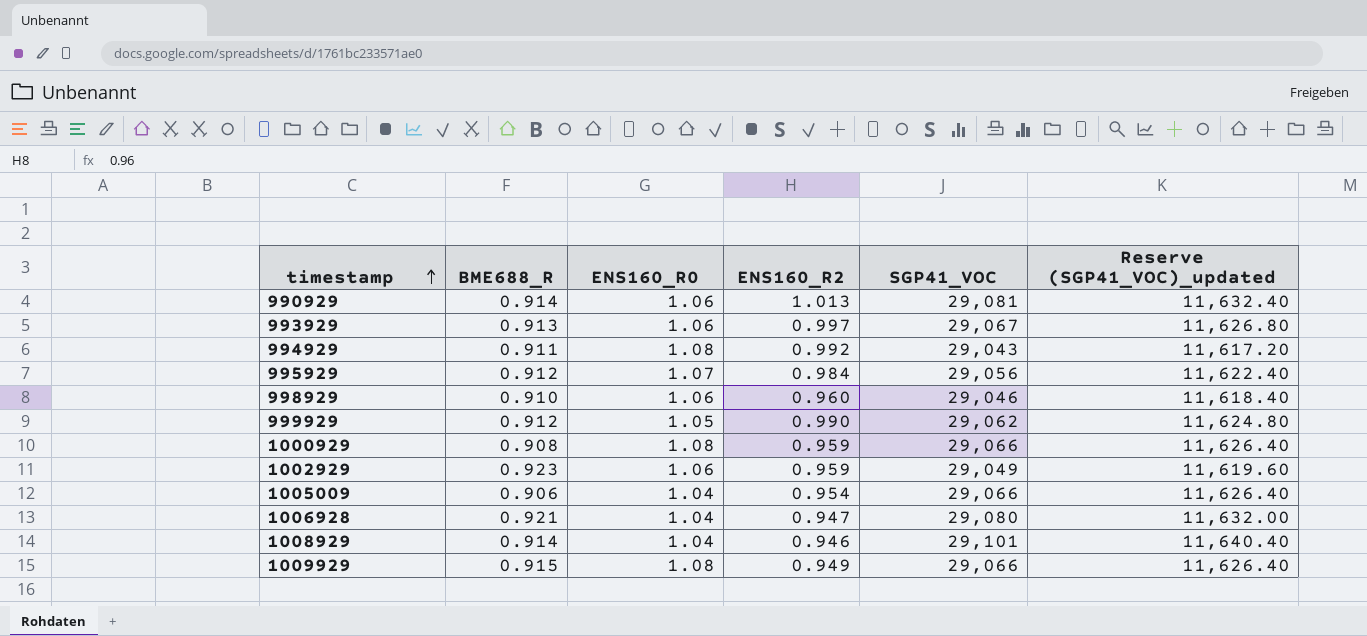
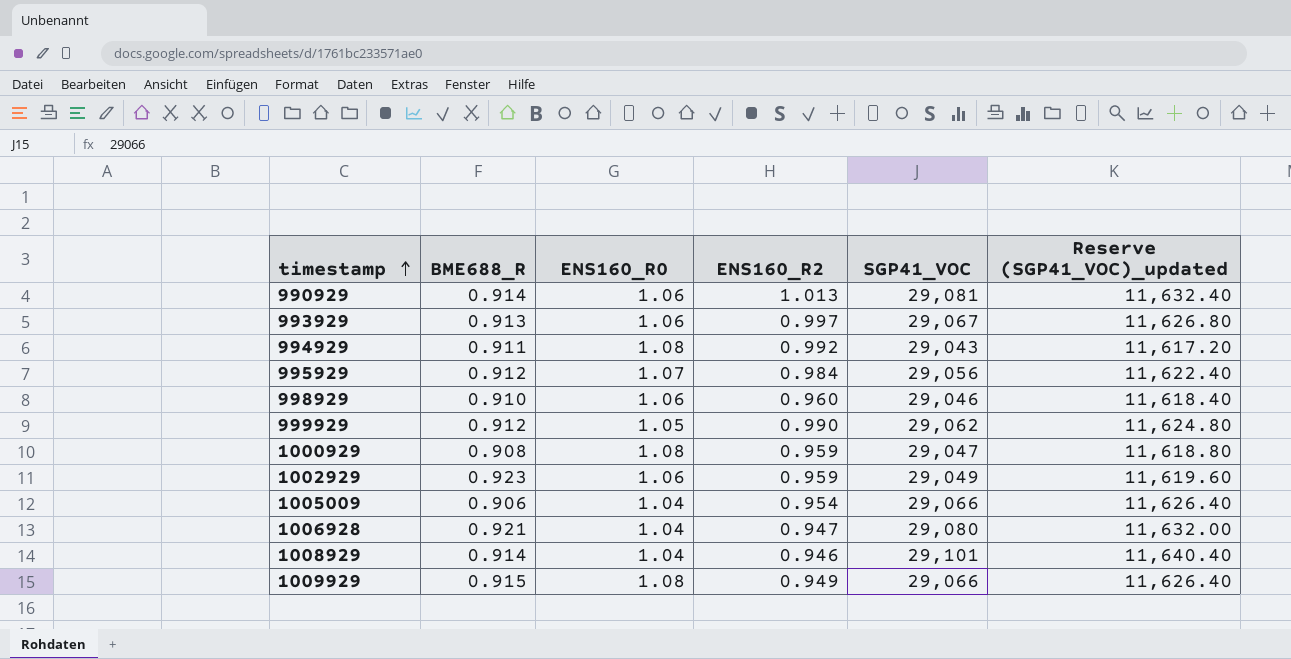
1000929 | SGP41_VOC: 29,066 -> 29,047
1000929 | Reserve (SGP41_VOC)_updated: 11,626.40 -> 11,618.80

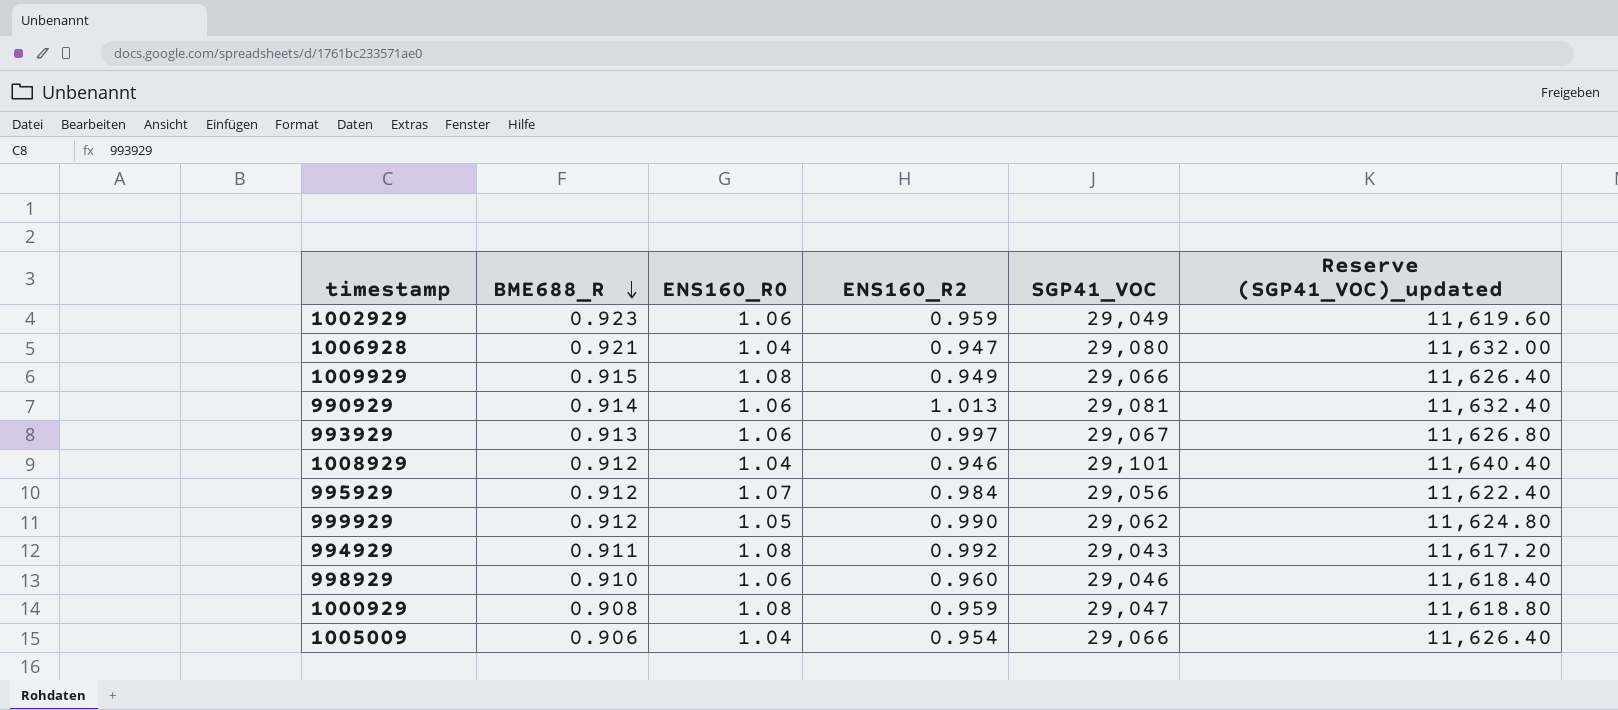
row order: timestamp ascending -> BME688_R descending
1008929 | BME688_R: 0.914 -> 0.912

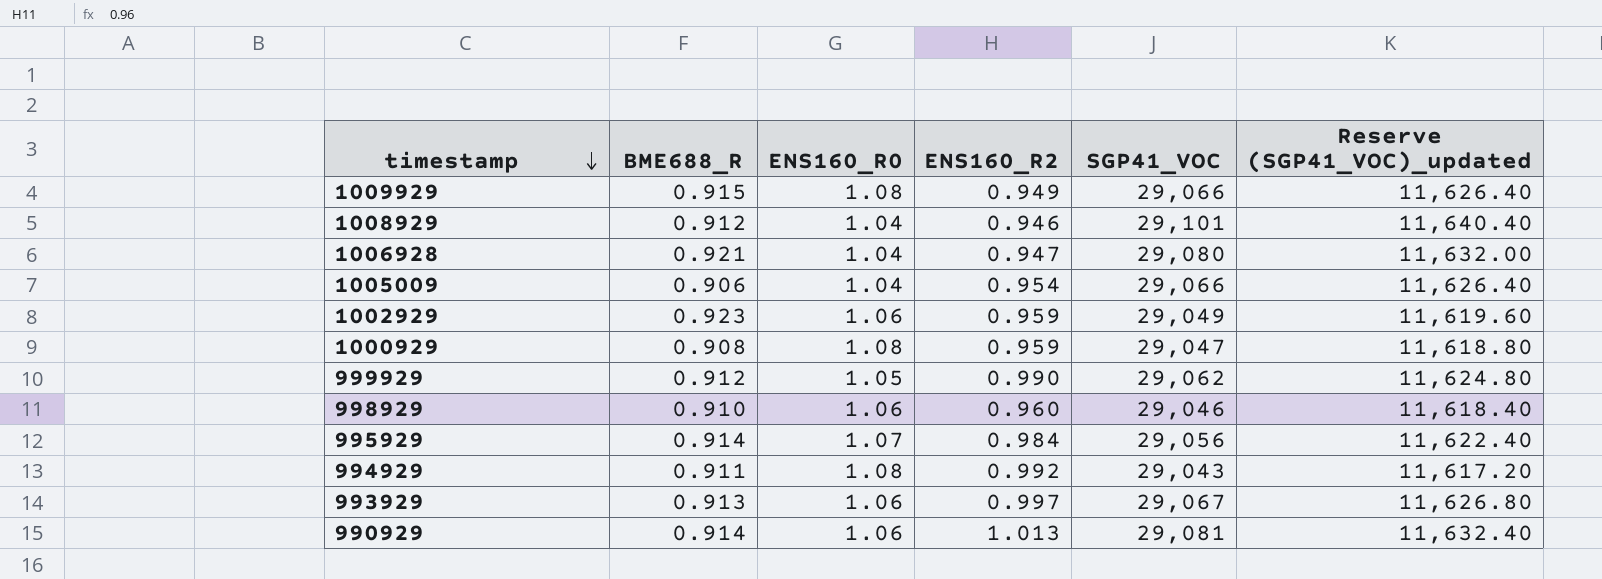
row order: BME688_R descending -> timestamp descending
995929 | BME688_R: 0.912 -> 0.914

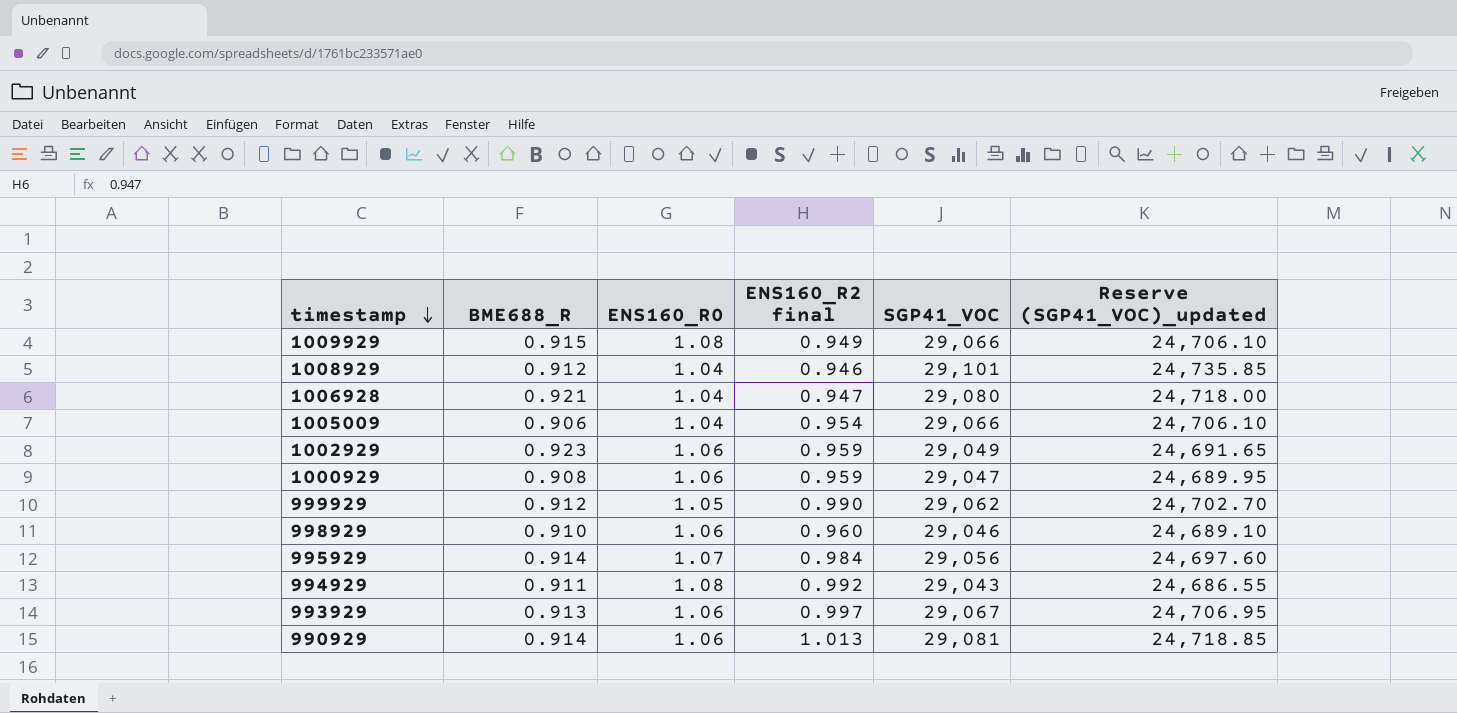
column name: ENS160_R2 -> ENS160_R2 final
column Reserve (SGP41_VOC)_updated | formula: [SGP41_VOC] * 0.4 -> [SGP41_VOC] * 0.85
1000929 | ENS160_R0: 1.08 -> 1.06

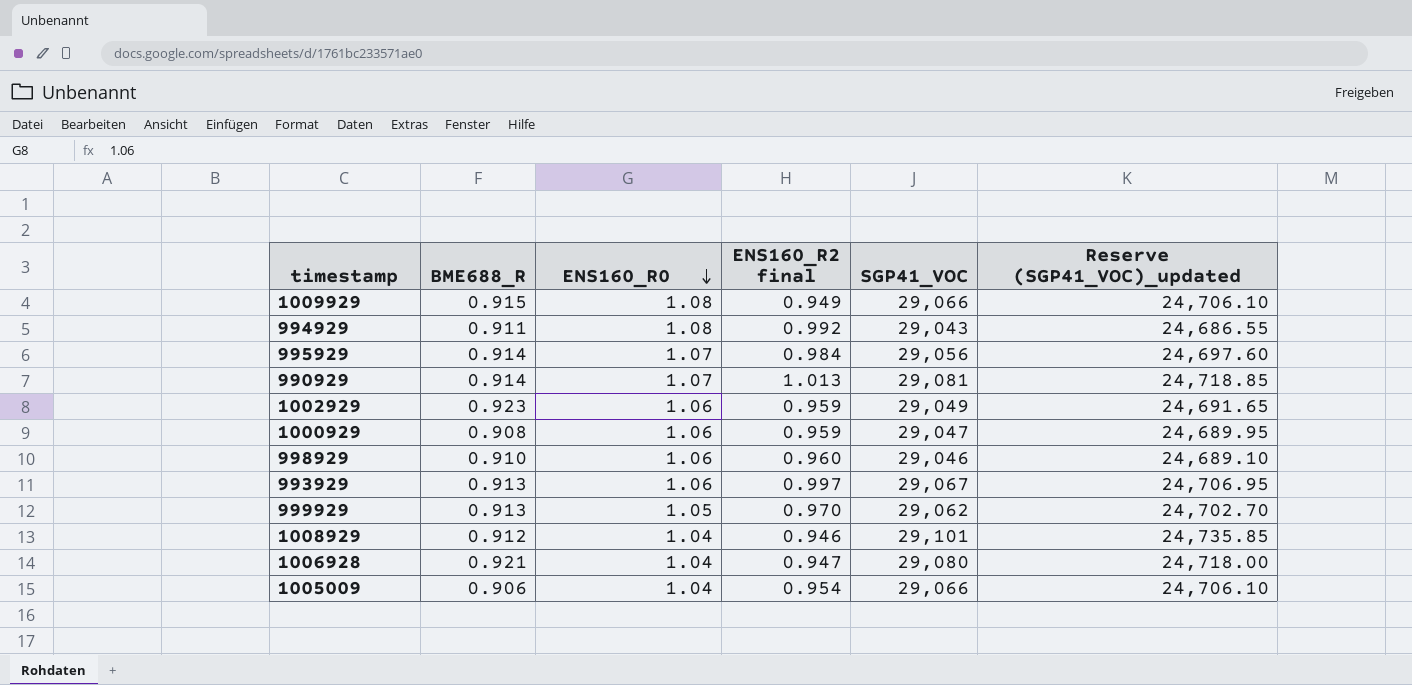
row order: timestamp descending -> ENS160_R0 descending
990929 | ENS160_R0: 1.06 -> 1.07
999929 | BME688_R: 0.912 -> 0.913
999929 | ENS160_R2 final: 0.990 -> 0.970

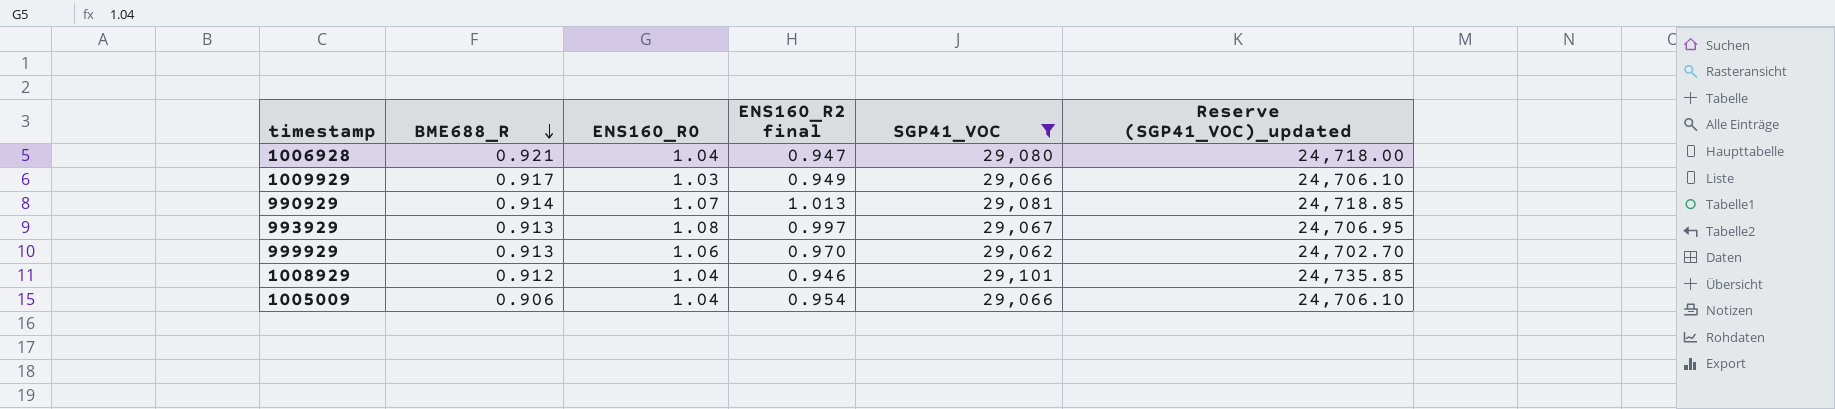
filter: none -> SGP41_VOC >= 29,062
row order: ENS160_R0 descending -> BME688_R descending
1009929 | BME688_R: 0.915 -> 0.917
1009929 | ENS160_R0: 1.08 -> 1.03
993929 | ENS160_R0: 1.06 -> 1.08
999929 | ENS160_R0: 1.05 -> 1.06

